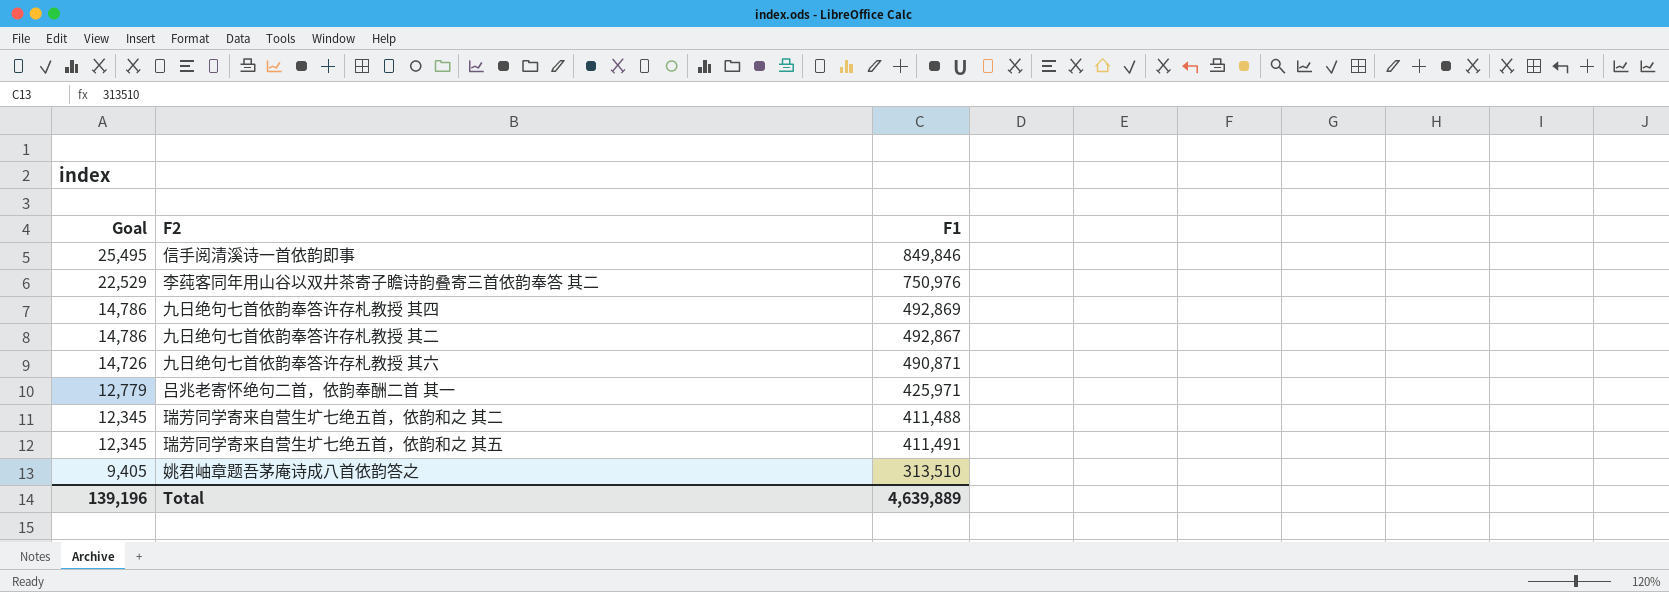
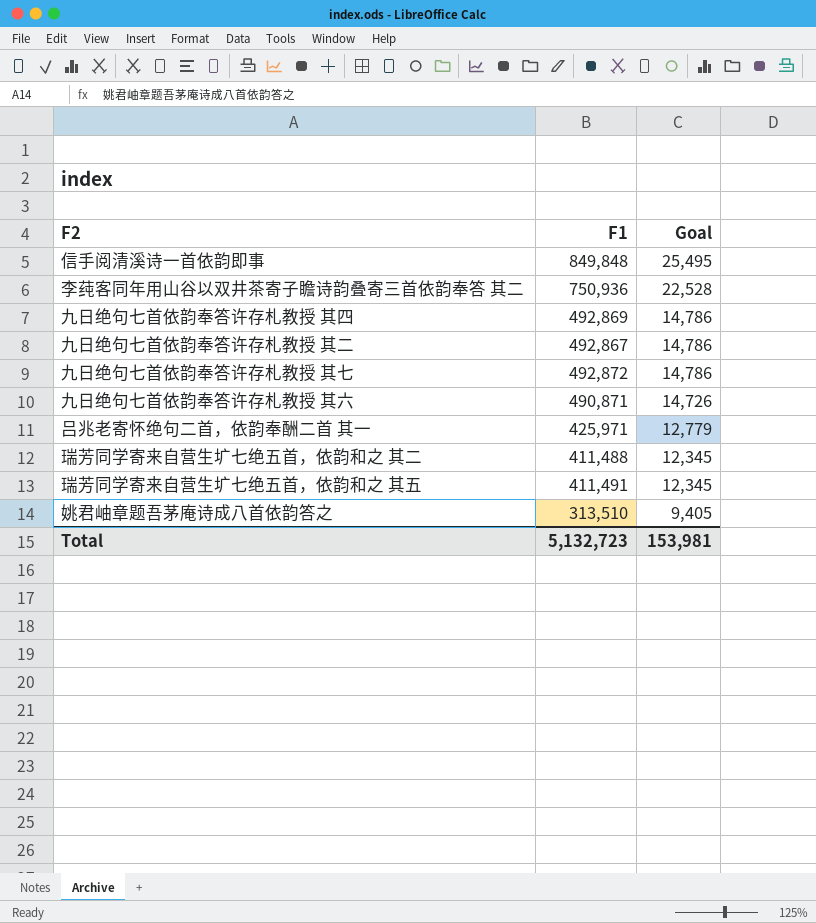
column Goal | position: 1 -> 3
信手阅清溪诗一首依韵即事 | F1: 849,846 -> 849,848
李莼客同年用山谷以双井茶寄子瞻诗韵叠寄三首依韵奉答 其二 | F1: 750,976 -> 750,936
李莼客同年用山谷以双井茶寄子瞻诗韵叠寄三首依韵奉答 其二 | Goal: 22,529 -> 22,528
row 九日绝句七首依韵奉答许存札教授 其七: none -> 492,872 | 14,786
Total | F1: 4,639,889 -> 5,132,723
Total | Goal: 139,196 -> 153,981

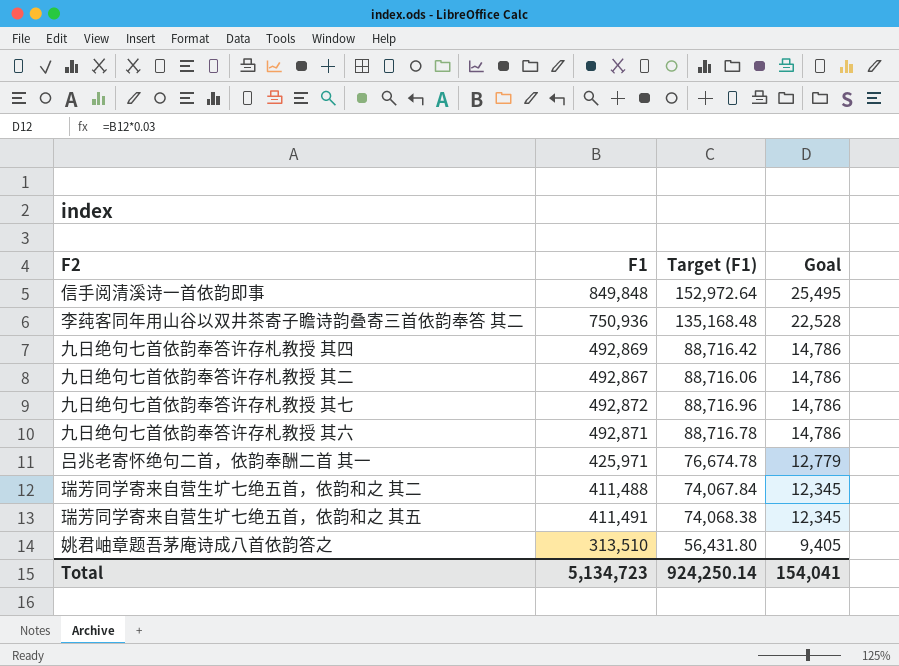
column Target (F1) | formula: none -> [F1] * 0.18
九日绝句七首依韵奉答许存札教授 其六 | F1: 490,871 -> 492,871
九日绝句七首依韵奉答许存札教授 其六 | Goal: 14,726 -> 14,786
Total | F1: 5,132,723 -> 5,134,723
Total | Goal: 153,981 -> 154,041

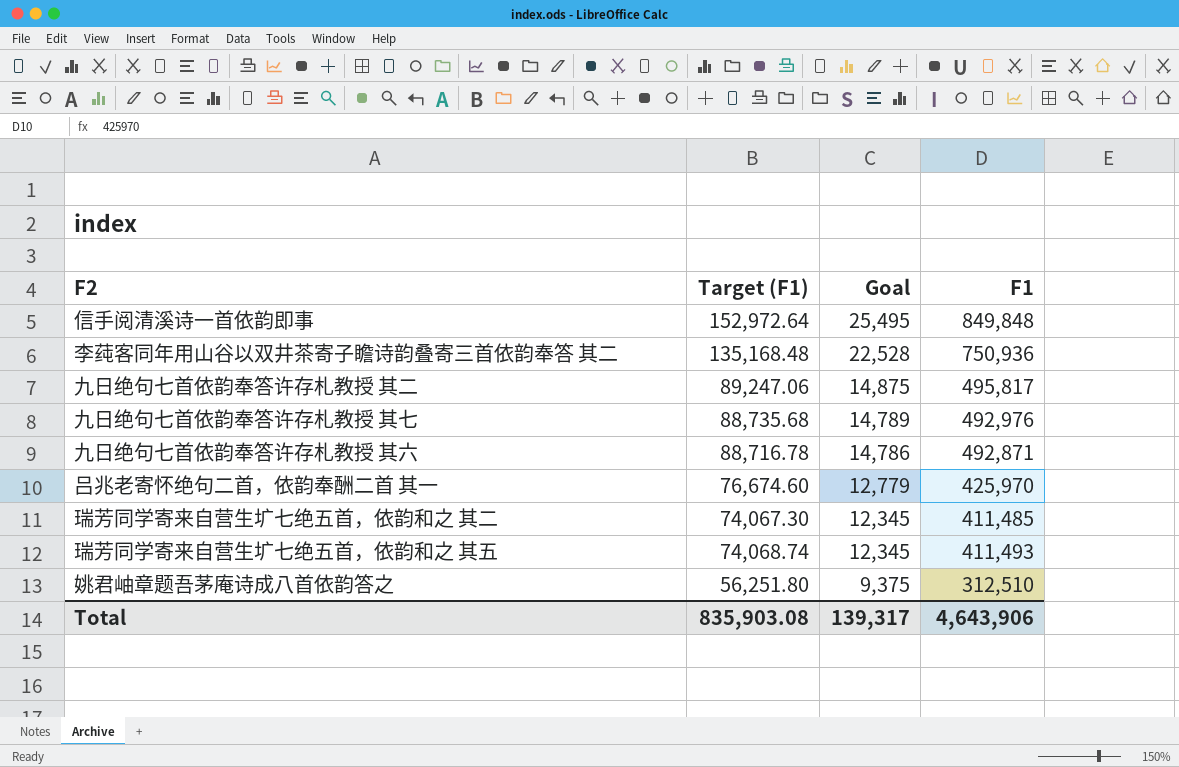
column F1 | position: 2 -> 4
row 九日绝句七首依韵奉答许存札教授 其四: 492,869 | 88,716.42 | 14,786 -> none
九日绝句七首依韵奉答许存札教授 其二 | Target (F1): 88,716.06 -> 89,247.06
九日绝句七首依韵奉答许存札教授 其二 | Goal: 14,786 -> 14,875
九日绝句七首依韵奉答许存札教授 其二 | F1: 492,867 -> 495,817
九日绝句七首依韵奉答许存札教授 其七 | Target (F1): 88,716.96 -> 88,735.68
九日绝句七首依韵奉答许存札教授 其七 | Goal: 14,786 -> 14,789
九日绝句七首依韵奉答许存札教授 其七 | F1: 492,872 -> 492,976
吕兆老寄怀绝句二首，依韵奉酬二首 其一 | Target (F1): 76,674.78 -> 76,674.60
吕兆老寄怀绝句二首，依韵奉酬二首 其一 | F1: 425,971 -> 425,970
瑞芳同学寄来自营生圹七绝五首，依韵和之 其二 | Target (F1): 74,067.84 -> 74,067.30
瑞芳同学寄来自营生圹七绝五首，依韵和之 其二 | F1: 411,488 -> 411,485
瑞芳同学寄来自营生圹七绝五首，依韵和之 其五 | Target (F1): 74,068.38 -> 74,068.74
瑞芳同学寄来自营生圹七绝五首，依韵和之 其五 | F1: 411,491 -> 411,493
姚君岫章题吾茅庵诗成八首依韵答之 | Target (F1): 56,431.80 -> 56,251.80
姚君岫章题吾茅庵诗成八首依韵答之 | Goal: 9,405 -> 9,375
姚君岫章题吾茅庵诗成八首依韵答之 | F1: 313,510 -> 312,510
Total | Target (F1): 924,250.14 -> 835,903.08
Total | Goal: 154,041 -> 139,317
Total | F1: 5,134,723 -> 4,643,906

